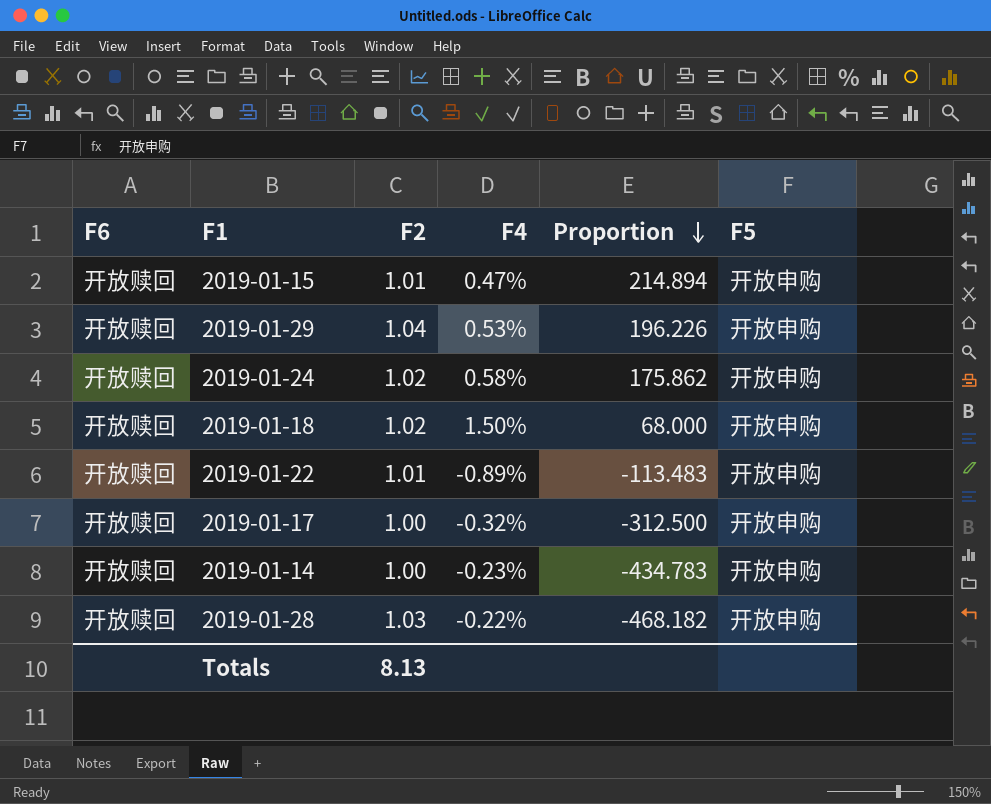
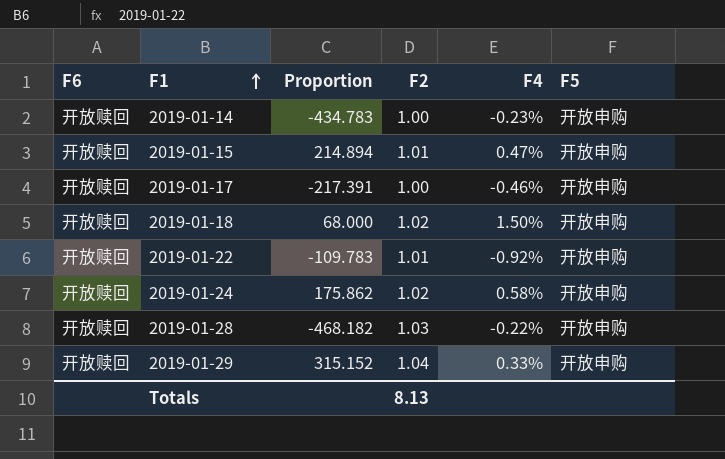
row order: Proportion descending -> F1 ascending
column Proportion | position: 5 -> 3
2019-01-17 | Proportion: -312.500 -> -217.391
2019-01-17 | F4: -0.32% -> -0.46%
2019-01-22 | Proportion: -113.483 -> -109.783
2019-01-22 | F4: -0.89% -> -0.92%
2019-01-29 | Proportion: 196.226 -> 315.152
2019-01-29 | F4: 0.53% -> 0.33%

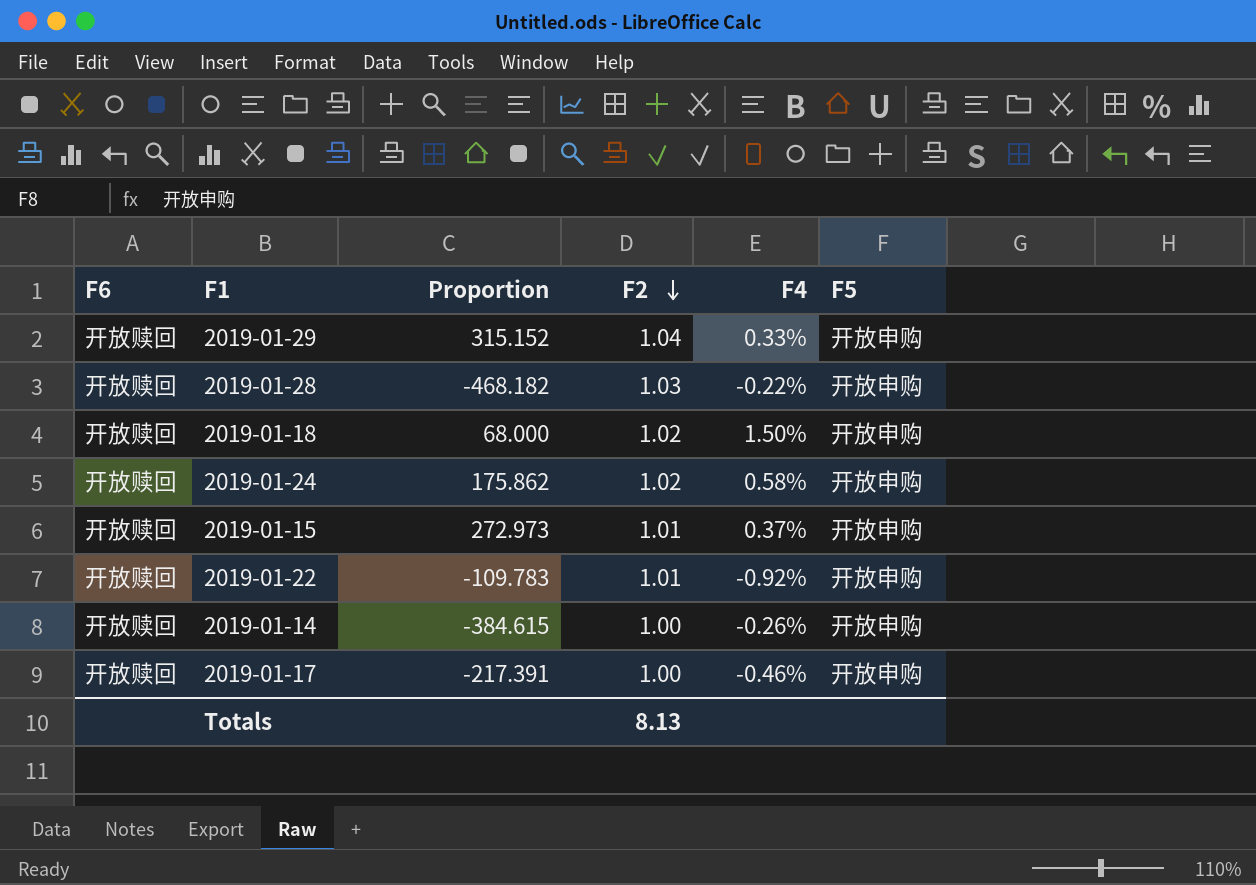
row order: F1 ascending -> F2 descending
2019-01-15 | Proportion: 214.894 -> 272.973
2019-01-15 | F4: 0.47% -> 0.37%
2019-01-14 | Proportion: -434.783 -> -384.615
2019-01-14 | F4: -0.23% -> -0.26%

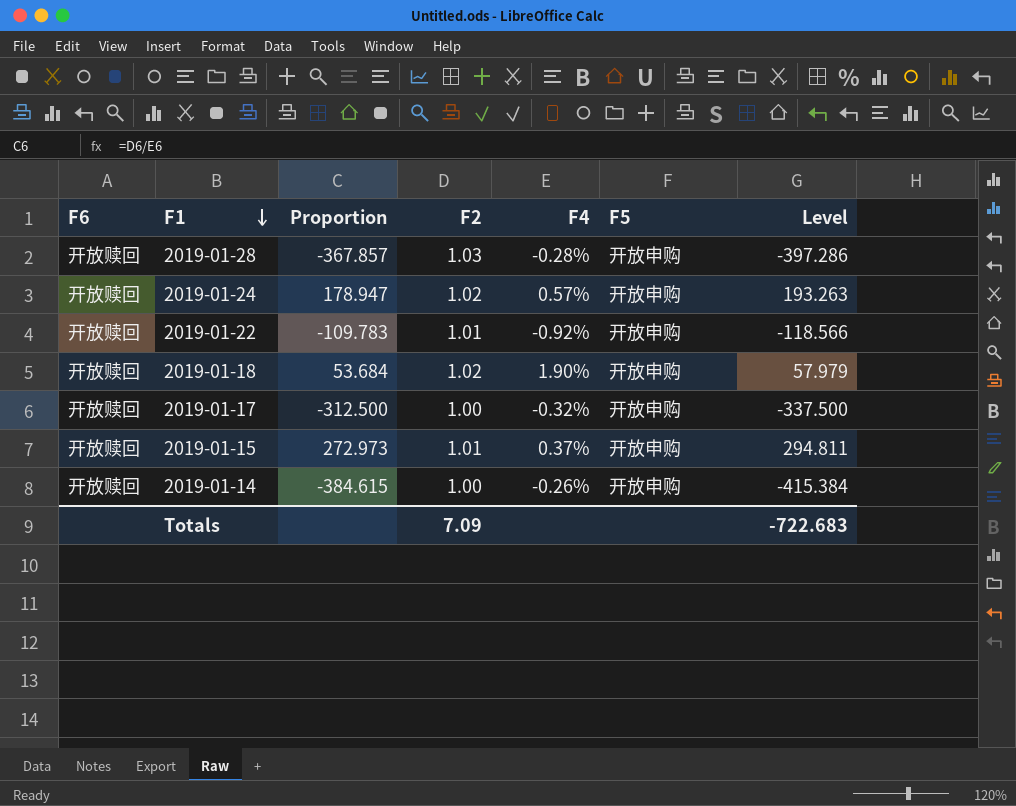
row order: F2 descending -> F1 descending
column Level | formula: none -> [Proportion] * 1.08
row 2019-01-29: 开放赎回 | 315.152 | 1.04 | 0.33% | 开放申购 -> none
2019-01-28 | Proportion: -468.182 -> -367.857
2019-01-28 | F4: -0.22% -> -0.28%
2019-01-24 | Proportion: 175.862 -> 178.947
2019-01-24 | F4: 0.58% -> 0.57%
2019-01-18 | Proportion: 68.000 -> 53.684
2019-01-18 | F4: 1.50% -> 1.90%
2019-01-17 | Proportion: -217.391 -> -312.500
2019-01-17 | F4: -0.46% -> -0.32%
Totals | F2: 8.13 -> 7.09

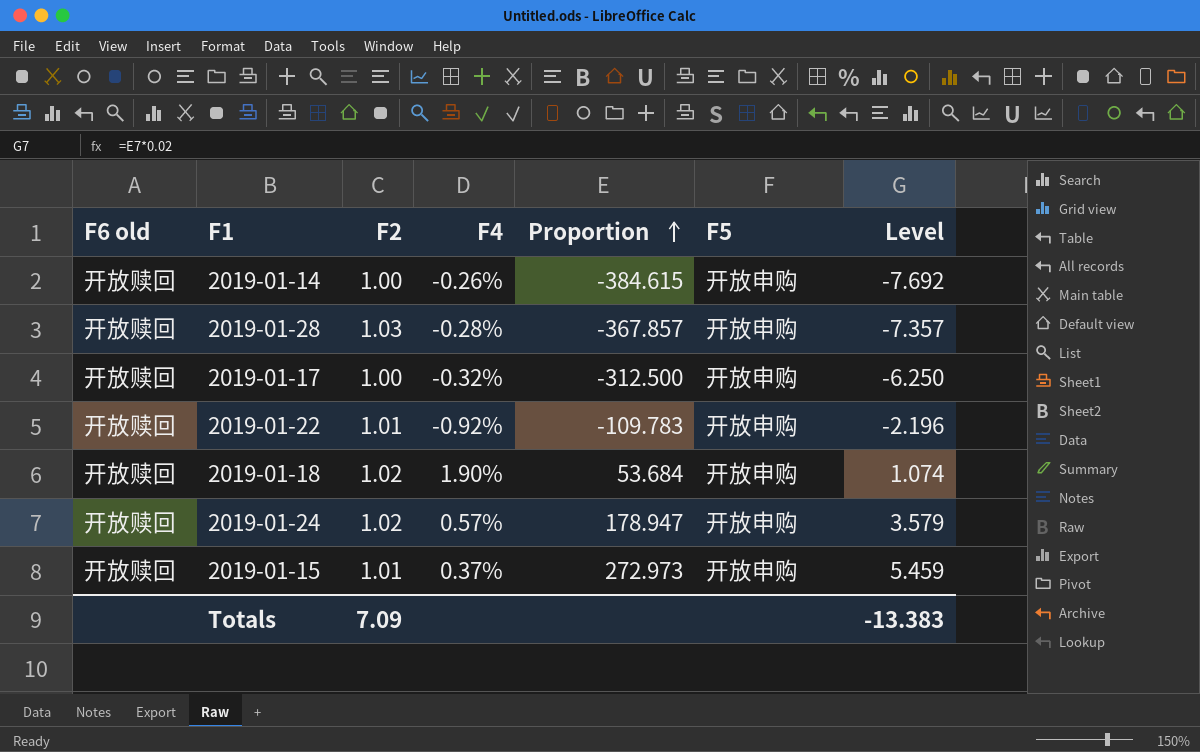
row order: F1 descending -> Proportion ascending
column name: F6 -> F6 old
column Proportion | position: 3 -> 5
column Level | formula: [Proportion] * 1.08 -> [Proportion] * 0.02
Totals | Level: -722.683 -> -13.383

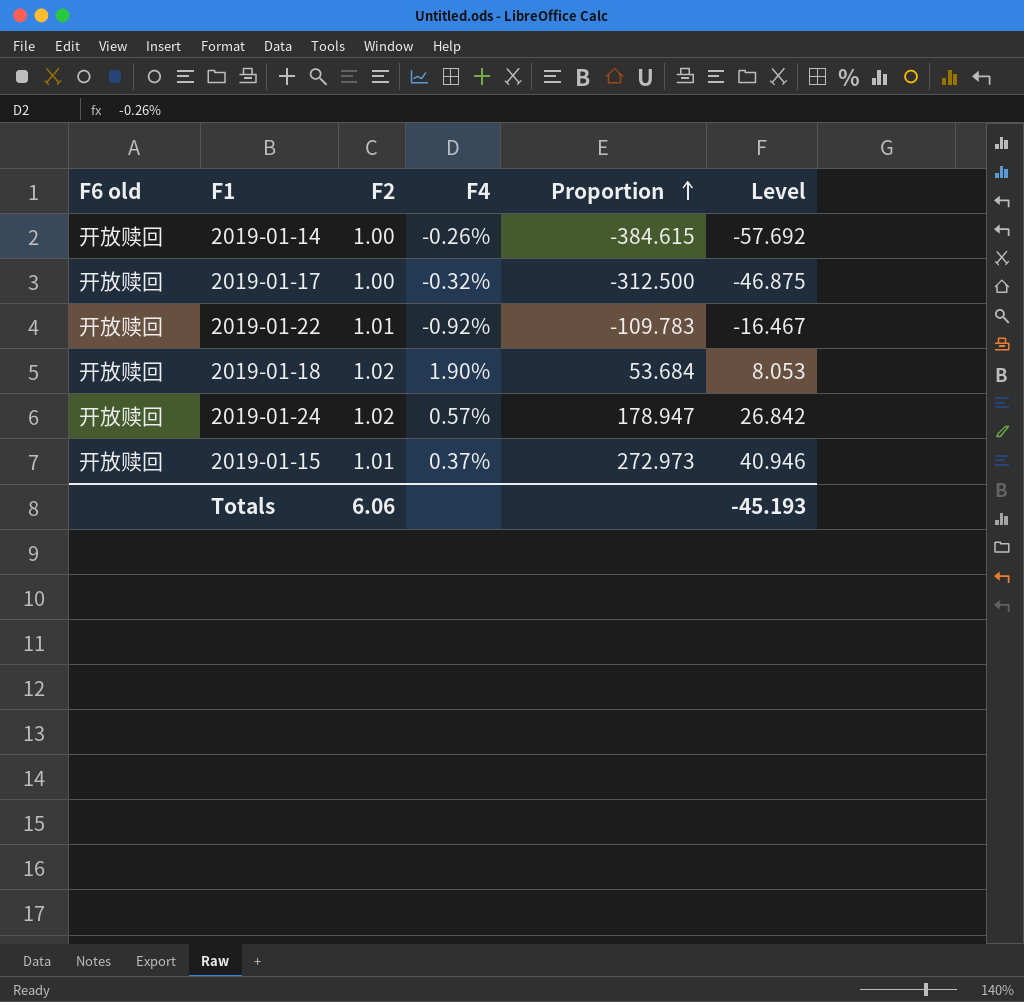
column F5 | position: 6 -> none
column Level | formula: [Proportion] * 0.02 -> [Proportion] * 0.15
row 2019-01-28: 开放赎回 | 1.03 | -0.28% | -367.857 | 开放申购 | -7.357 -> none
Totals | F2: 7.09 -> 6.06
Totals | Level: -13.383 -> -45.193

